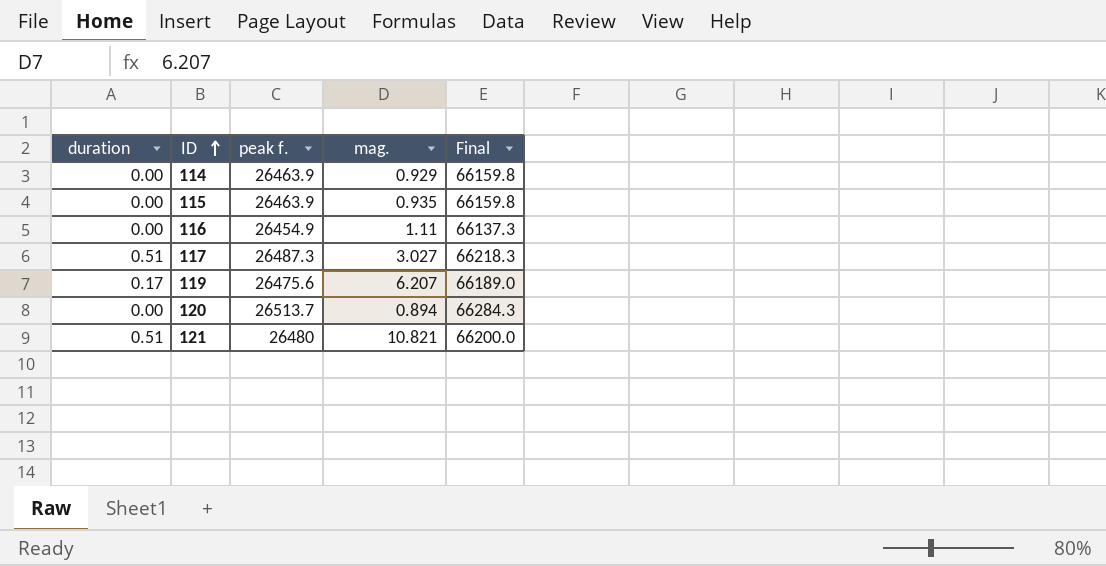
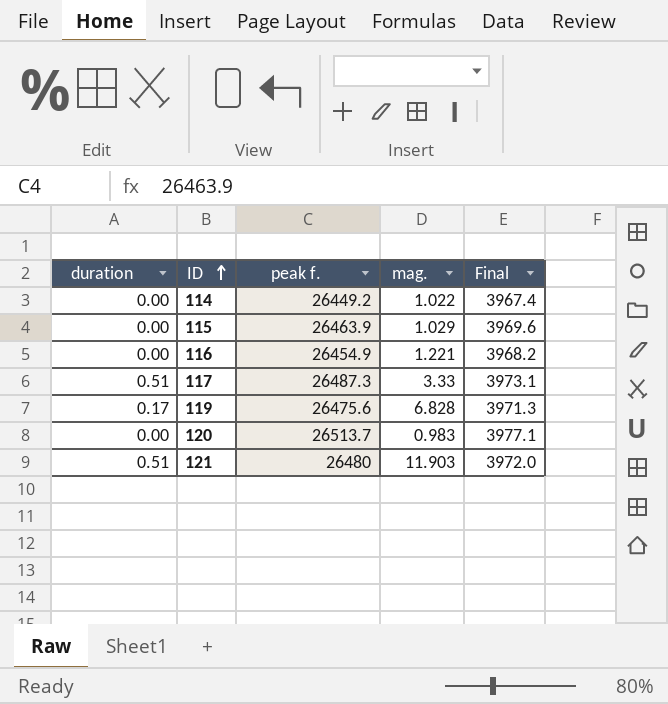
column Final | formula: [peak f.] * 2.5 -> [peak f.] * 0.15
114 | peak f.: 26463.9 -> 26449.2
114 | mag.: 0.929 -> 1.022
115 | mag.: 0.935 -> 1.029
116 | mag.: 1.11 -> 1.221
117 | mag.: 3.027 -> 3.33
119 | mag.: 6.207 -> 6.828
120 | mag.: 0.894 -> 0.983
121 | mag.: 10.821 -> 11.903

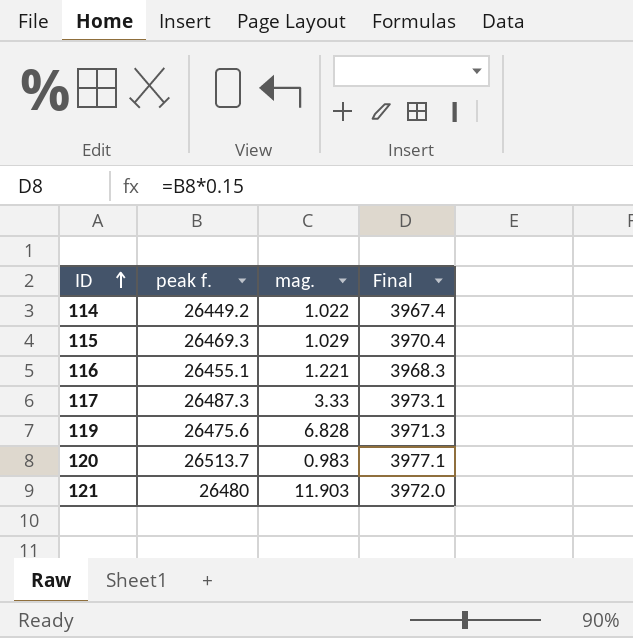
column duration | position: 1 -> none
115 | peak f.: 26463.9 -> 26469.3
115 | Final: 3969.6 -> 3970.4
116 | peak f.: 26454.9 -> 26455.1
116 | Final: 3968.2 -> 3968.3

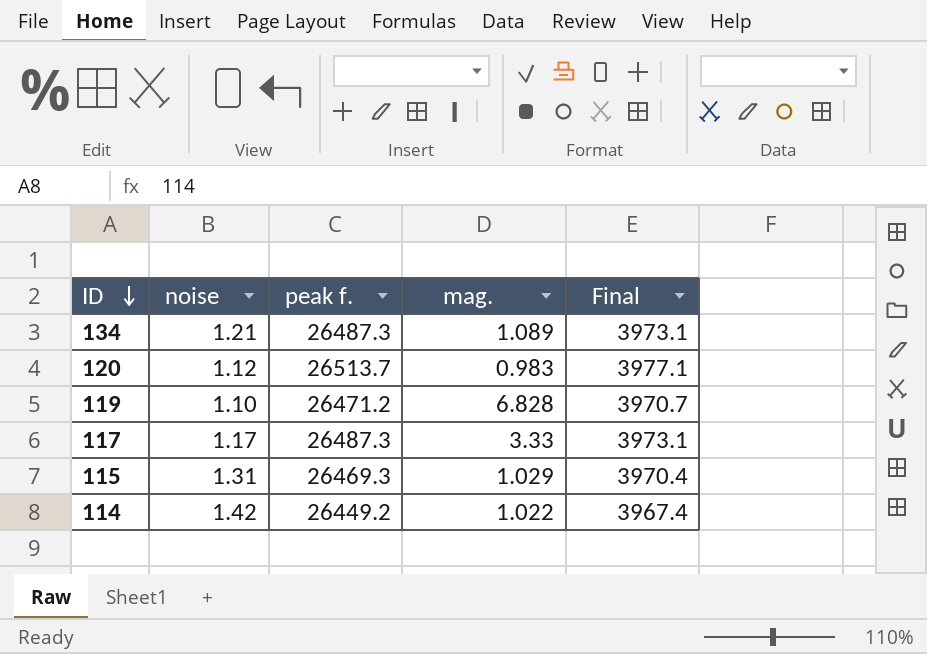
row order: ID ascending -> ID descending
column noise | position: none -> 2
row 116: 26455.1 | 1.221 | 3968.3 -> none
row 121: 26480 | 11.903 | 3972.0 -> none
row 134: none -> 1.21 | 26487.3 | 1.089 | 3973.1
119 | peak f.: 26475.6 -> 26471.2
119 | Final: 3971.3 -> 3970.7

